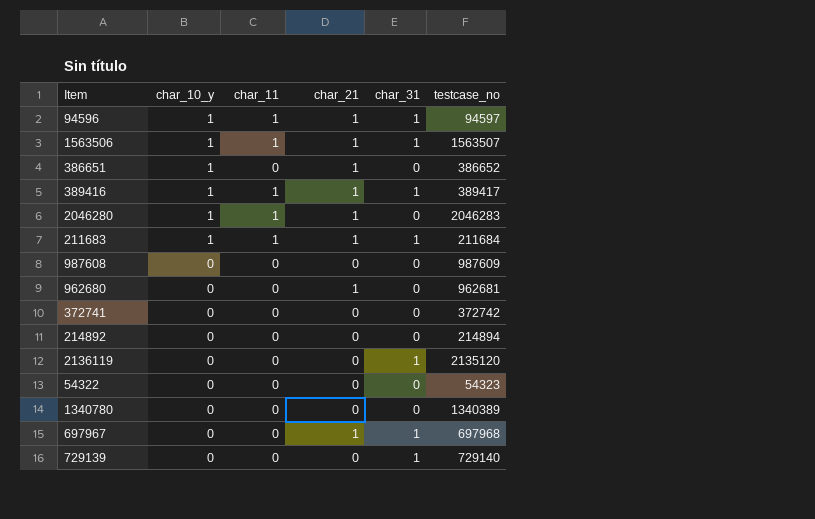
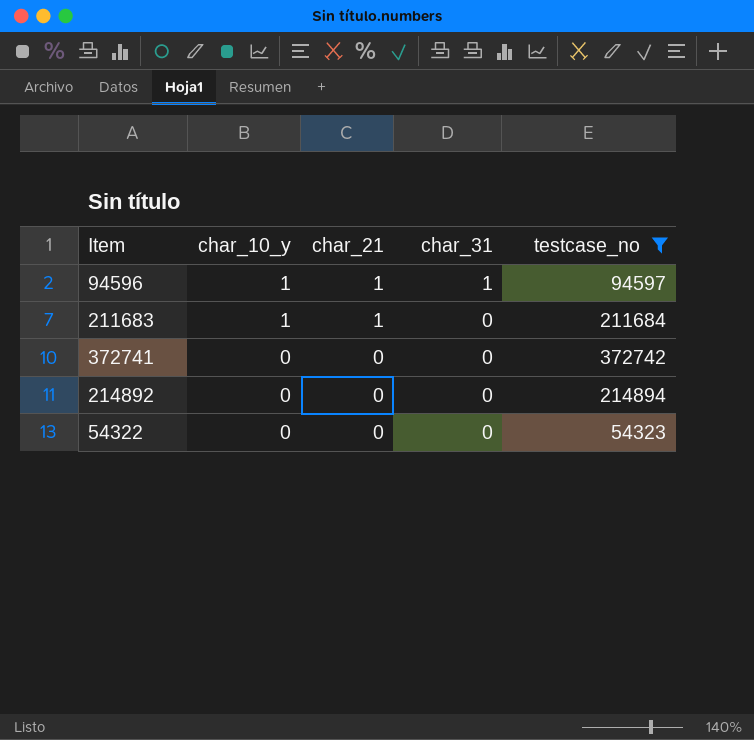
filter: none -> testcase_no <= 372742
column char_11 | position: 3 -> none
211683 | char_31: 1 -> 0

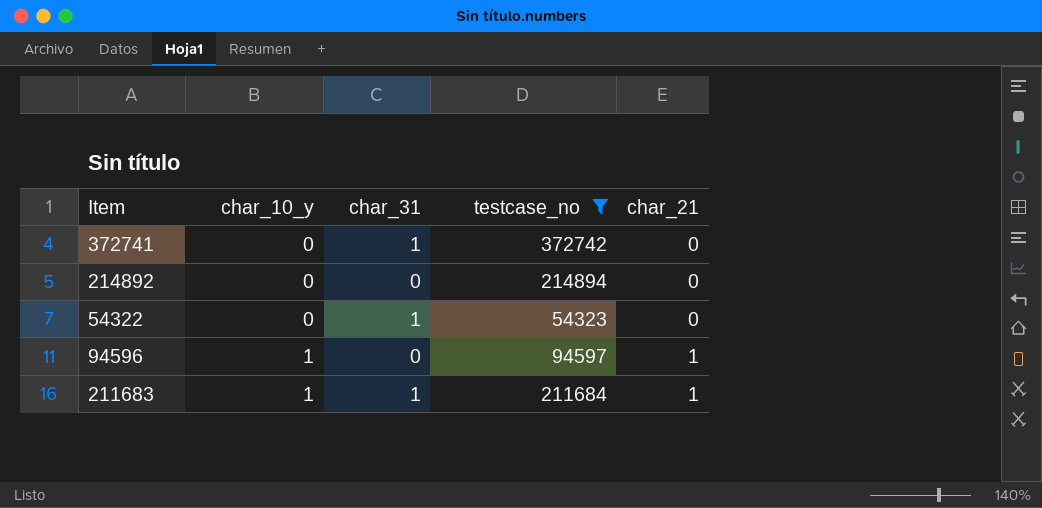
row order: char_10_y descending -> char_10_y ascending
column char_21 | position: 3 -> 5
372741 | char_31: 0 -> 1
54322 | char_31: 0 -> 1
94596 | char_31: 1 -> 0
211683 | char_31: 0 -> 1

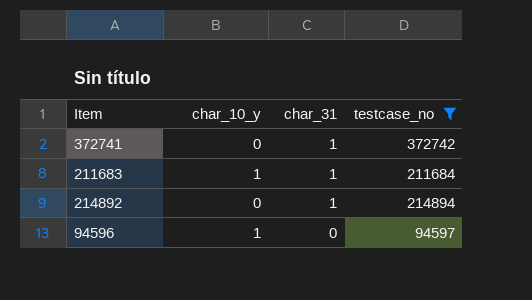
row order: char_10_y ascending -> char_31 descending
column char_21 | position: 5 -> none
row 54322: 0 | 1 | 54323 | 0 -> none
214892 | char_31: 0 -> 1

